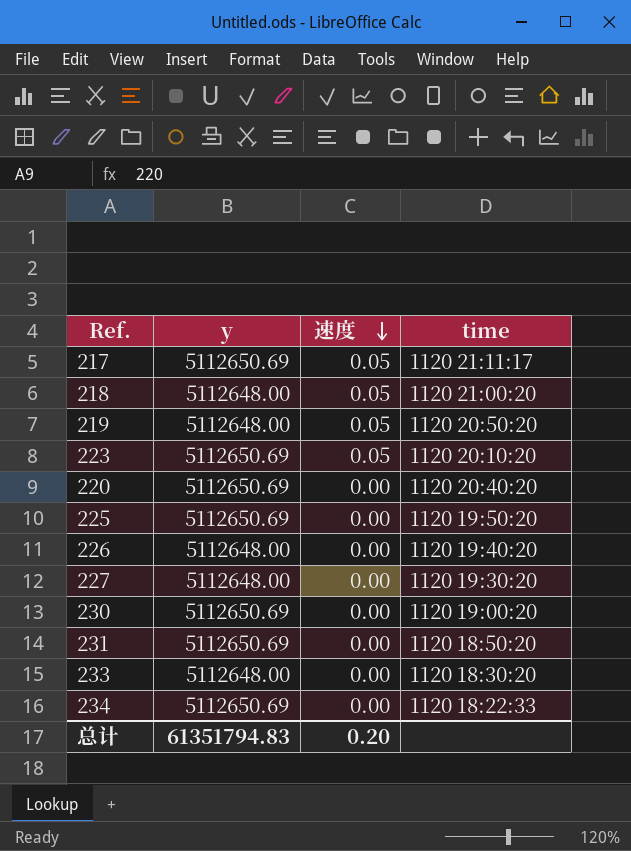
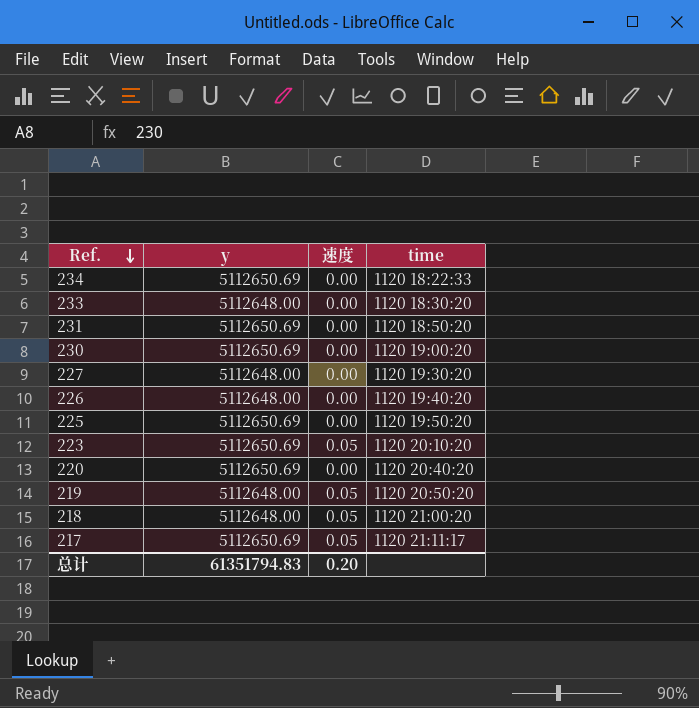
row order: 速度 descending -> Ref. descending

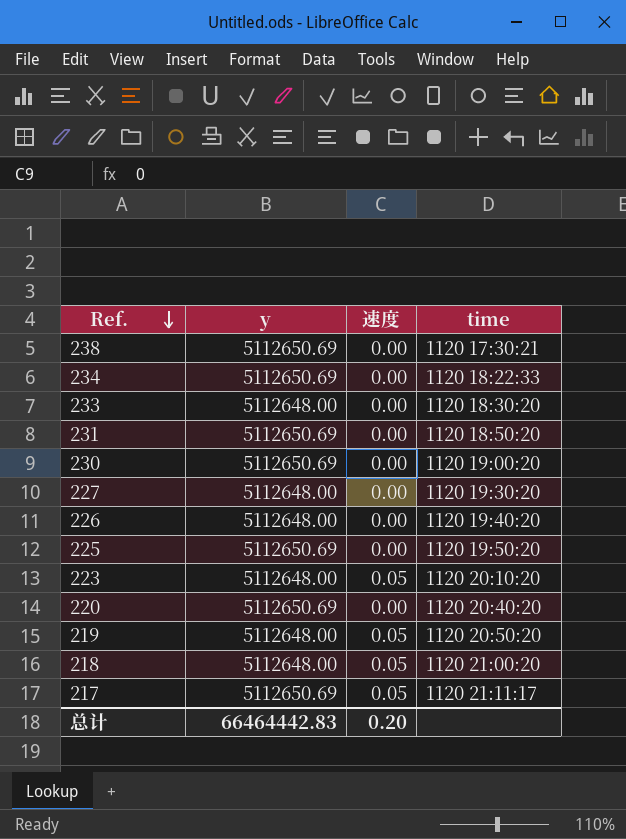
row 238: none -> 5112650.69 | 0.00 | 1120 17:30:21
223 | y: 5112650.69 -> 5112648.00
总计 | y: 61351794.83 -> 66464442.83

